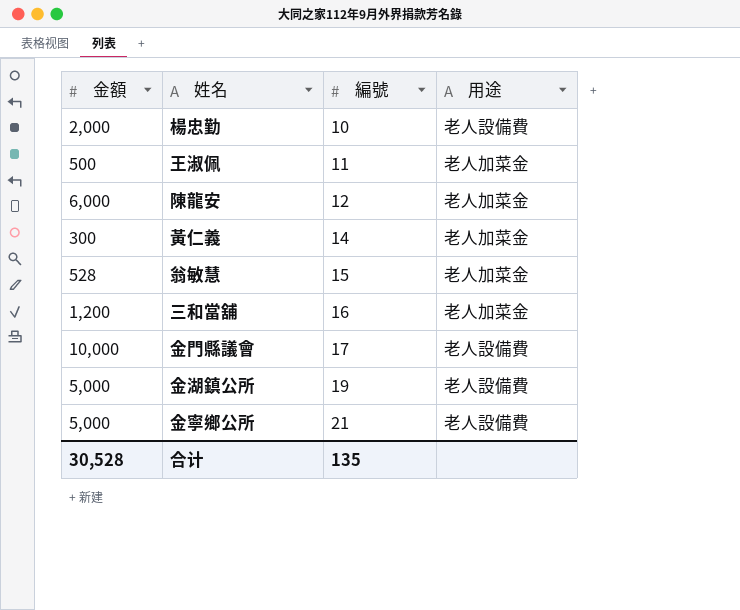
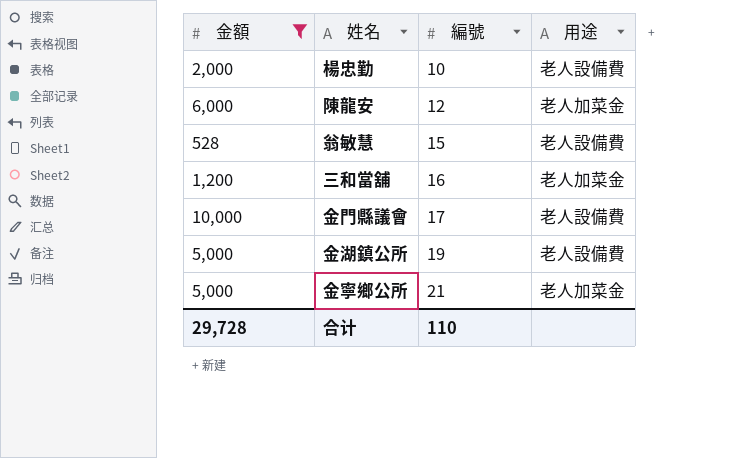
filter: none -> 金額 >= 528
翁敏慧 | 用途: 老人加菜金 -> 老人設備費
金寧鄉公所 | 用途: 老人設備費 -> 老人加菜金
合计 | 金額: 30,528 -> 29,728
合计 | 編號: 135 -> 110

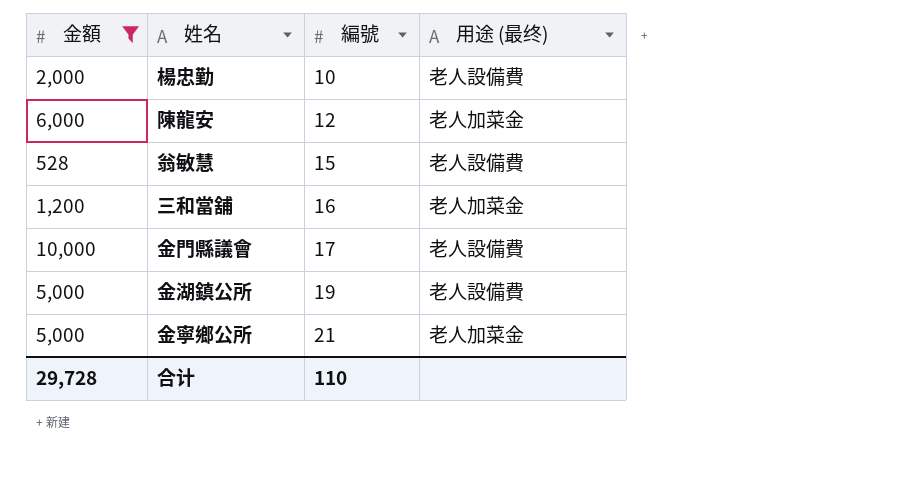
column name: 用途 -> 用途 (最终)

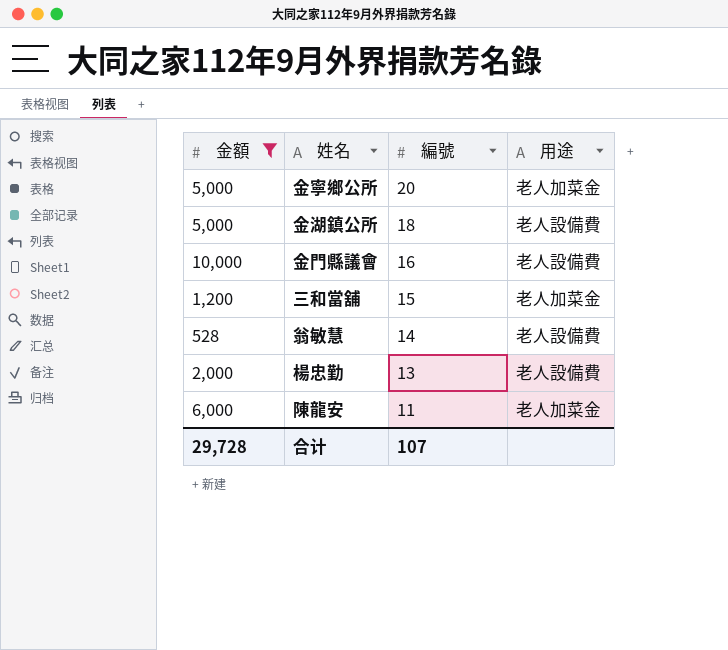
row order: 編號 ascending -> 編號 descending
column name: 用途 (最终) -> 用途
金寧鄉公所 | 編號: 21 -> 20
金湖鎮公所 | 編號: 19 -> 18
金門縣議會 | 編號: 17 -> 16
三和當舖 | 編號: 16 -> 15
翁敏慧 | 編號: 15 -> 14
楊忠勤 | 編號: 10 -> 13
陳龍安 | 編號: 12 -> 11
合计 | 編號: 110 -> 107

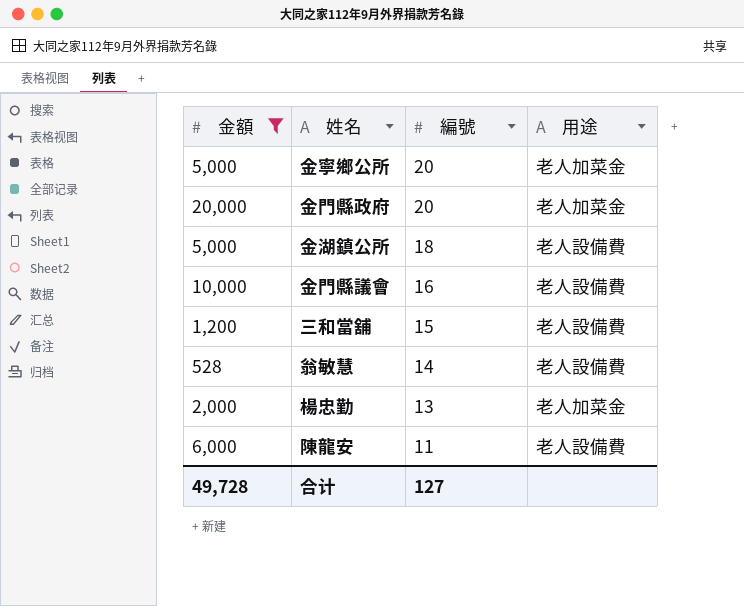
row 金門縣政府: none -> 20,000 | 20 | 老人加菜金
三和當舖 | 用途: 老人加菜金 -> 老人設備費
楊忠勤 | 用途: 老人設備費 -> 老人加菜金
陳龍安 | 用途: 老人加菜金 -> 老人設備費
合计 | 金額: 29,728 -> 49,728
合计 | 編號: 107 -> 127

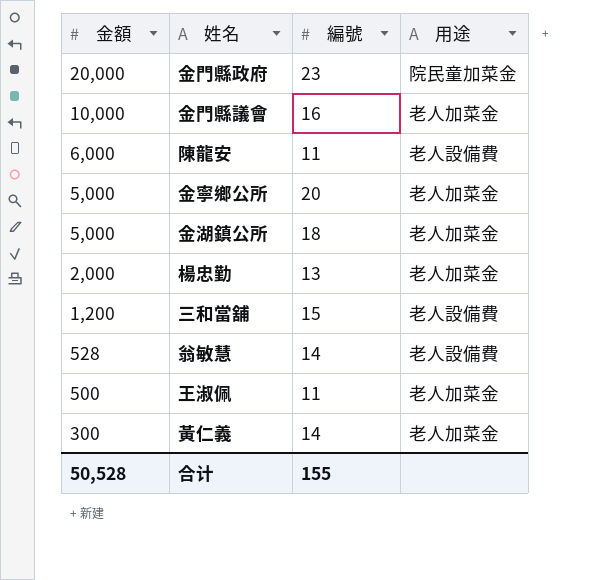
filter: 金額 >= 528 -> none
row order: 編號 descending -> 金額 descending
金門縣政府 | 編號: 20 -> 23
金門縣政府 | 用途: 老人加菜金 -> 院民童加菜金
金門縣議會 | 用途: 老人設備費 -> 老人加菜金
金湖鎮公所 | 用途: 老人設備費 -> 老人加菜金
合计 | 金額: 49,728 -> 50,528
合计 | 編號: 127 -> 155

